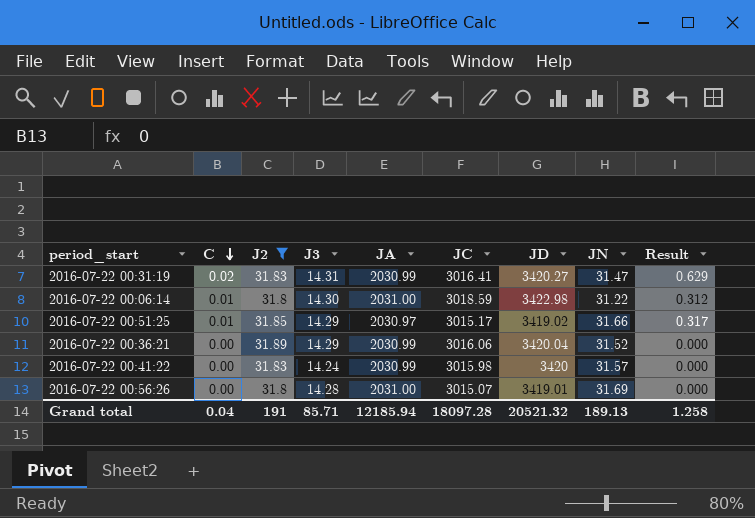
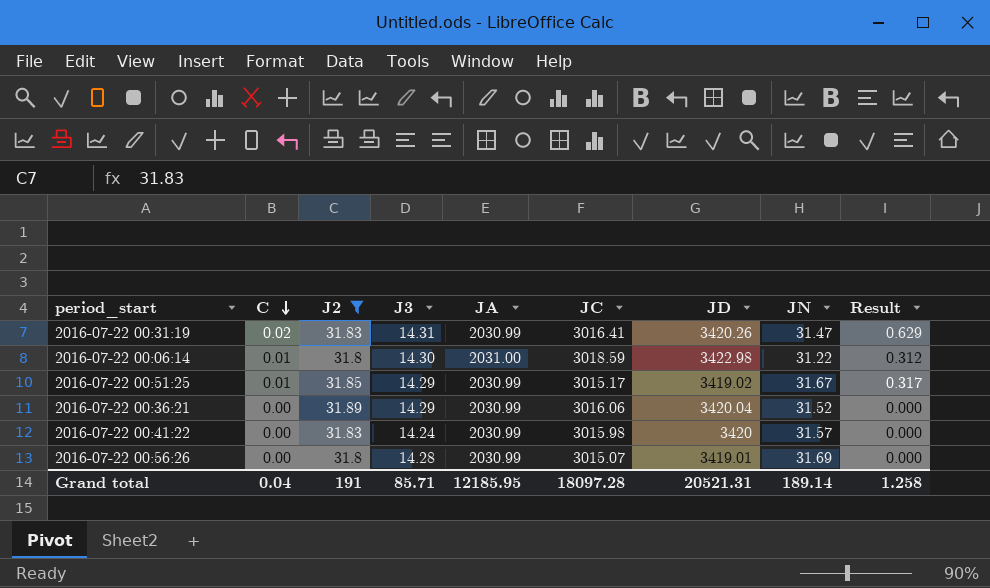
2016-07-22 00:31:19 | JD: 3420.27 -> 3420.26
2016-07-22 00:51:25 | JA: 2030.97 -> 2030.99
2016-07-22 00:51:25 | JN: 31.66 -> 31.67
2016-07-22 00:56:26 | JA: 2031.00 -> 2030.99
Grand total | JA: 12185.94 -> 12185.95
Grand total | JD: 20521.32 -> 20521.31
Grand total | JN: 189.13 -> 189.14

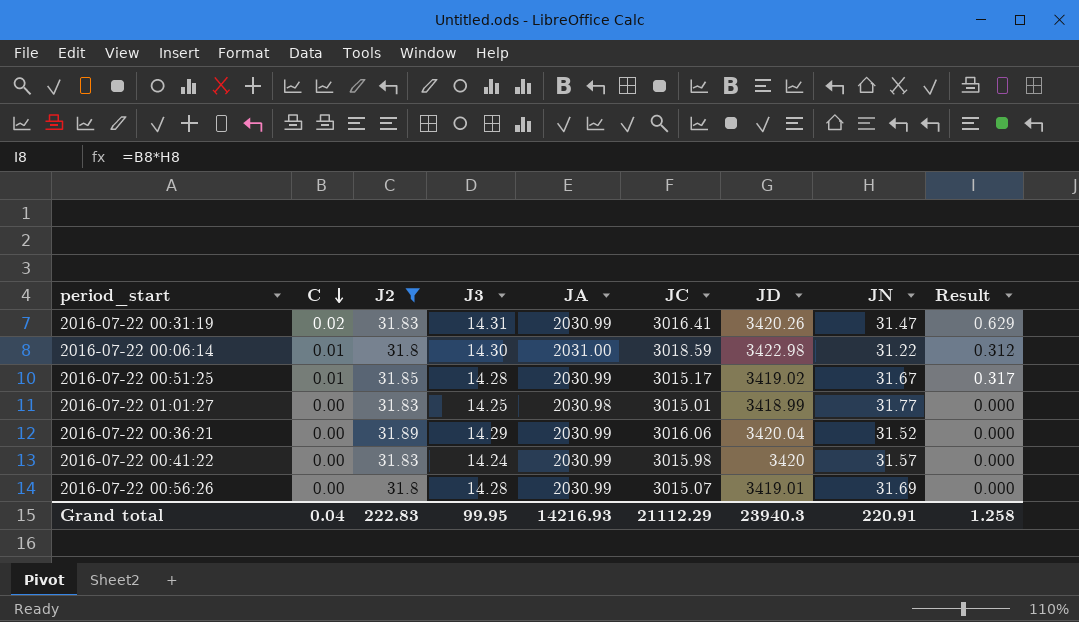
2016-07-22 00:51:25 | J3: 14.29 -> 14.28
row 2016-07-22 01:01:27: none -> 0.00 | 31.83 | 14.25 | 2030.98 | 3015.01 | 3418.99 | 31.77 | 0.000
Grand total | J2: 191 -> 222.83
Grand total | J3: 85.71 -> 99.95
Grand total | JA: 12185.95 -> 14216.93
Grand total | JC: 18097.28 -> 21112.29
Grand total | JD: 20521.31 -> 23940.3
Grand total | JN: 189.14 -> 220.91

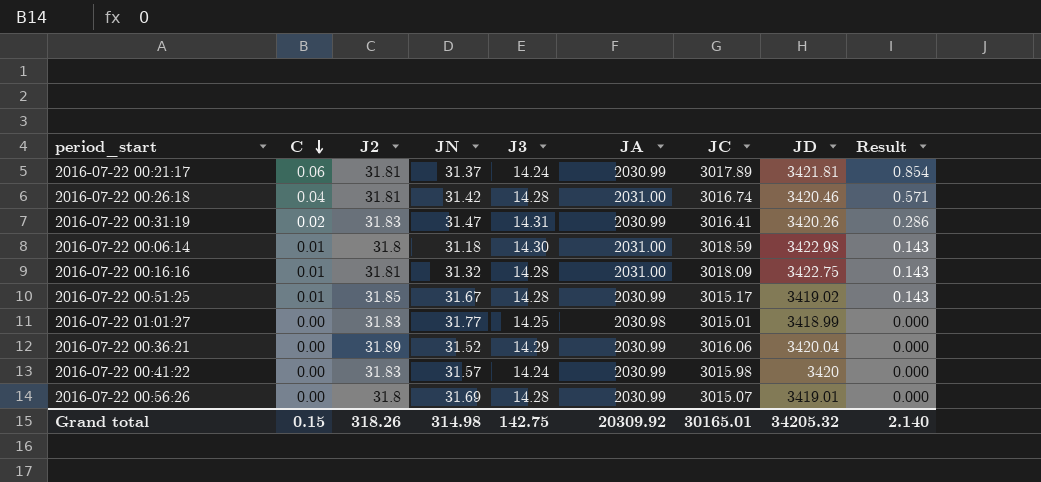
filter: J2 != 31.81 -> none
column JN | position: 8 -> 4
column Result | formula: [C] * [JN] -> [C] * [J3]
2016-07-22 00:06:14 | JN: 31.22 -> 31.18
Grand total | C: 0.04 -> 0.15
Grand total | J2: 222.83 -> 318.26
Grand total | JN: 220.91 -> 314.98
Grand total | J3: 99.95 -> 142.75
Grand total | JA: 14216.93 -> 20309.92
Grand total | JC: 21112.29 -> 30165.01
Grand total | JD: 23940.3 -> 34205.32
Grand total | Result: 1.258 -> 2.140

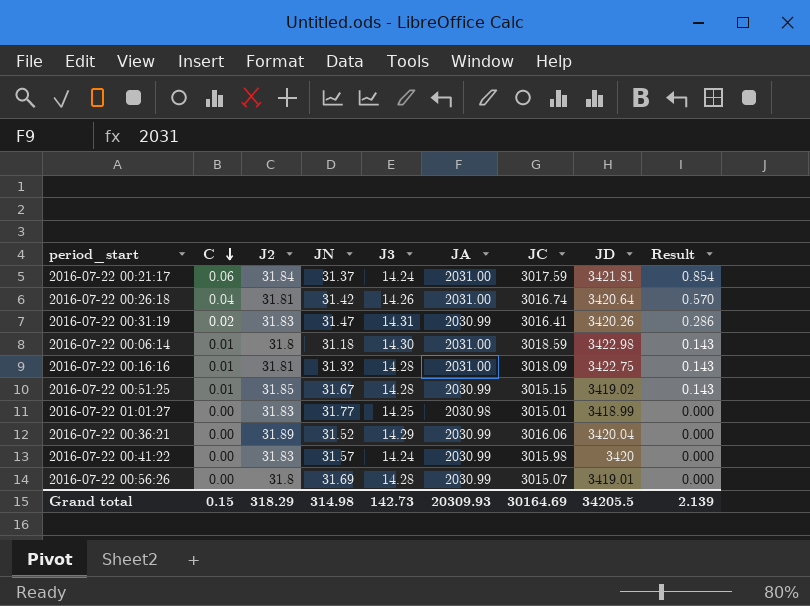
2016-07-22 00:21:17 | J2: 31.81 -> 31.84
2016-07-22 00:21:17 | JA: 2030.99 -> 2031.00
2016-07-22 00:21:17 | JC: 3017.89 -> 3017.59
2016-07-22 00:26:18 | J3: 14.28 -> 14.26
2016-07-22 00:26:18 | JD: 3420.46 -> 3420.64
2016-07-22 00:26:18 | Result: 0.571 -> 0.570
2016-07-22 00:51:25 | JC: 3015.17 -> 3015.15
Grand total | J2: 318.26 -> 318.29
Grand total | J3: 142.75 -> 142.73
Grand total | JA: 20309.92 -> 20309.93
Grand total | JC: 30165.01 -> 30164.69
Grand total | JD: 34205.32 -> 34205.5
Grand total | Result: 2.140 -> 2.139

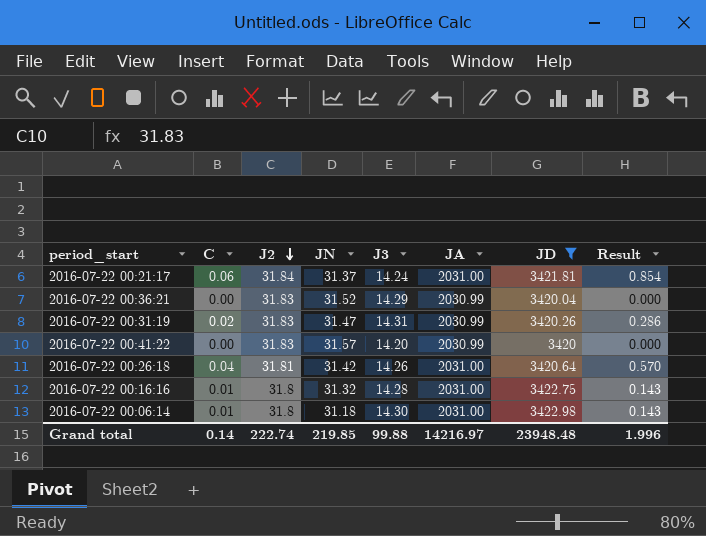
filter: none -> JD >= 3420
row order: C descending -> J2 descending
column JC | position: 7 -> none
2016-07-22 00:36:21 | J2: 31.89 -> 31.83
2016-07-22 00:41:22 | J3: 14.24 -> 14.20
2016-07-22 00:16:16 | J2: 31.81 -> 31.8
Grand total | C: 0.15 -> 0.14
Grand total | J2: 318.29 -> 222.74
Grand total | JN: 314.98 -> 219.85
Grand total | J3: 142.73 -> 99.88
Grand total | JA: 20309.93 -> 14216.97
Grand total | JD: 34205.5 -> 23948.48
Grand total | Result: 2.139 -> 1.996

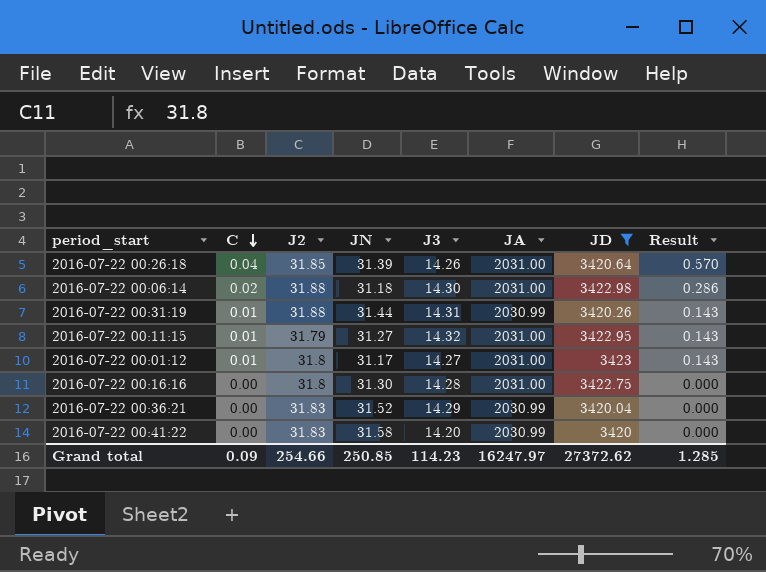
row order: J2 descending -> C descending
row 2016-07-22 00:21:17: 0.06 | 31.84 | 31.37 | 14.24 | 2031.00 | 3421.81 | 0.854 -> none
2016-07-22 00:26:18 | J2: 31.81 -> 31.85
2016-07-22 00:26:18 | JN: 31.42 -> 31.39
2016-07-22 00:06:14 | C: 0.01 -> 0.02
2016-07-22 00:06:14 | J2: 31.8 -> 31.88
2016-07-22 00:06:14 | Result: 0.143 -> 0.286
2016-07-22 00:31:19 | C: 0.02 -> 0.01
2016-07-22 00:31:19 | J2: 31.83 -> 31.88
2016-07-22 00:31:19 | JN: 31.47 -> 31.44
2016-07-22 00:31:19 | Result: 0.286 -> 0.143
row 2016-07-22 00:11:15: none -> 0.01 | 31.79 | 31.27 | 14.32 | 2031.00 | 3422.95 | 0.143
row 2016-07-22 00:01:12: none -> 0.01 | 31.8 | 31.17 | 14.27 | 2031.00 | 3423 | 0.143
2016-07-22 00:16:16 | C: 0.01 -> 0.00
2016-07-22 00:16:16 | JN: 31.32 -> 31.30
2016-07-22 00:16:16 | Result: 0.143 -> 0.000
2016-07-22 00:41:22 | JN: 31.57 -> 31.58
Grand total | C: 0.14 -> 0.09
Grand total | J2: 222.74 -> 254.66
Grand total | JN: 219.85 -> 250.85
Grand total | J3: 99.88 -> 114.23
Grand total | JA: 14216.97 -> 16247.97
Grand total | JD: 23948.48 -> 27372.62
Grand total | Result: 1.996 -> 1.285

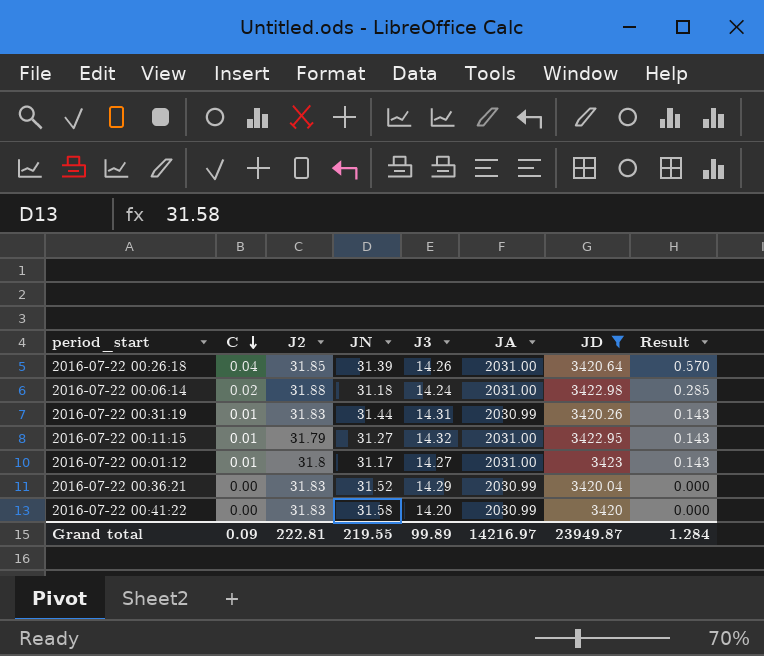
row 2016-07-22 00:16:16: 0.00 | 31.8 | 31.30 | 14.28 | 2031.00 | 3422.75 | 0.000 -> none
2016-07-22 00:06:14 | J3: 14.30 -> 14.24
2016-07-22 00:06:14 | Result: 0.286 -> 0.285
2016-07-22 00:31:19 | J2: 31.88 -> 31.83
Grand total | J2: 254.66 -> 222.81
Grand total | JN: 250.85 -> 219.55
Grand total | J3: 114.23 -> 99.89
Grand total | JA: 16247.97 -> 14216.97
Grand total | JD: 27372.62 -> 23949.87
Grand total | Result: 1.285 -> 1.284

